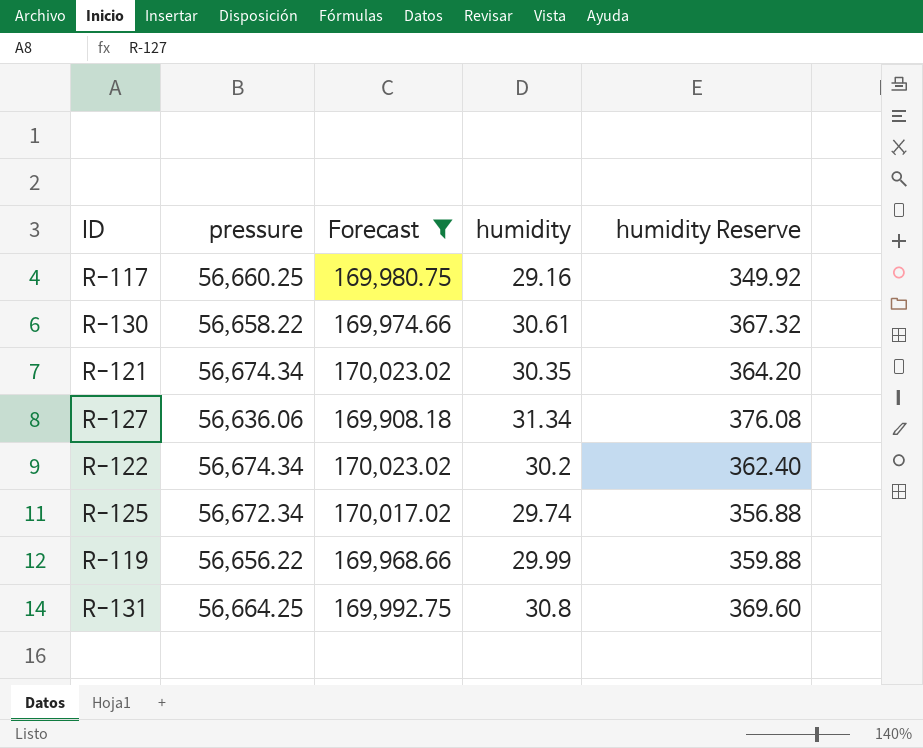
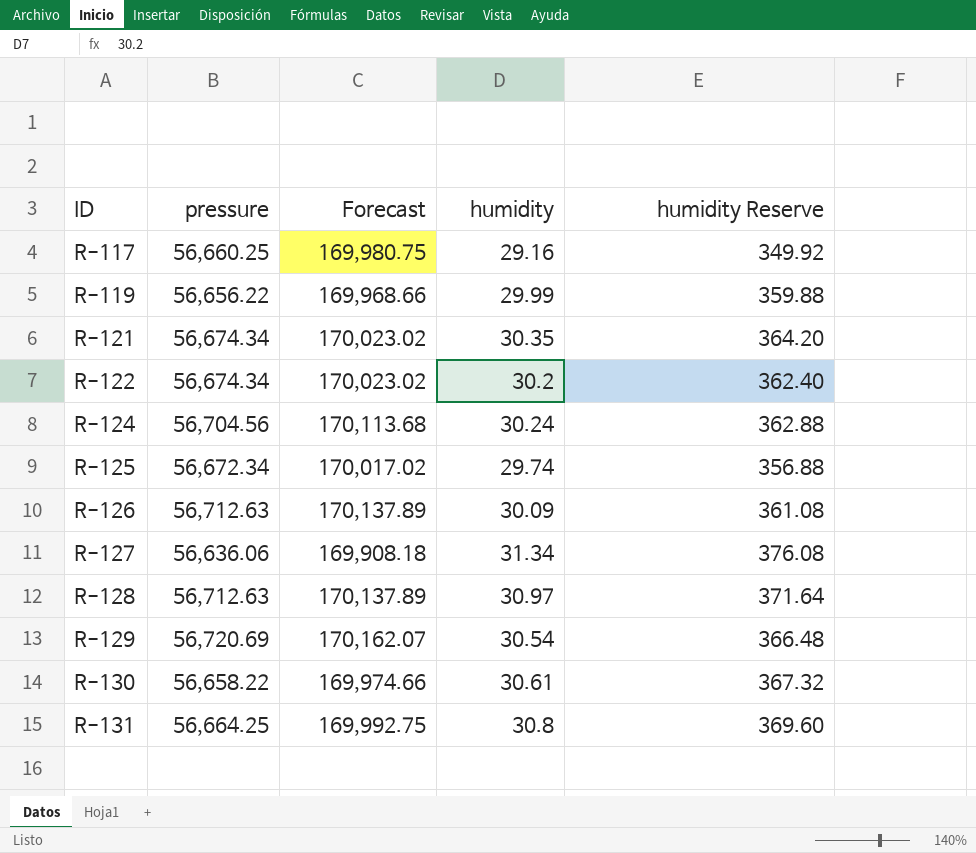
filter: Forecast <= 170,023.02 -> none
row order: none -> ID ascending

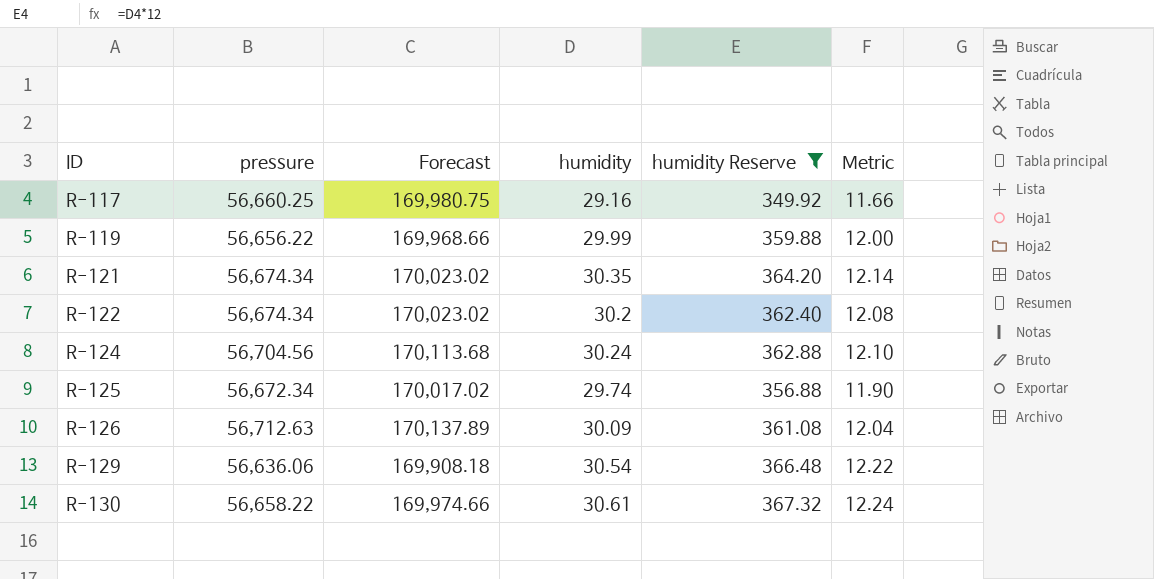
filter: none -> humidity Reserve <= 367.32
column Metric | formula: none -> [humidity] * 0.4
R-129 | pressure: 56,720.69 -> 56,636.06
R-129 | Forecast: 170,162.07 -> 169,908.18

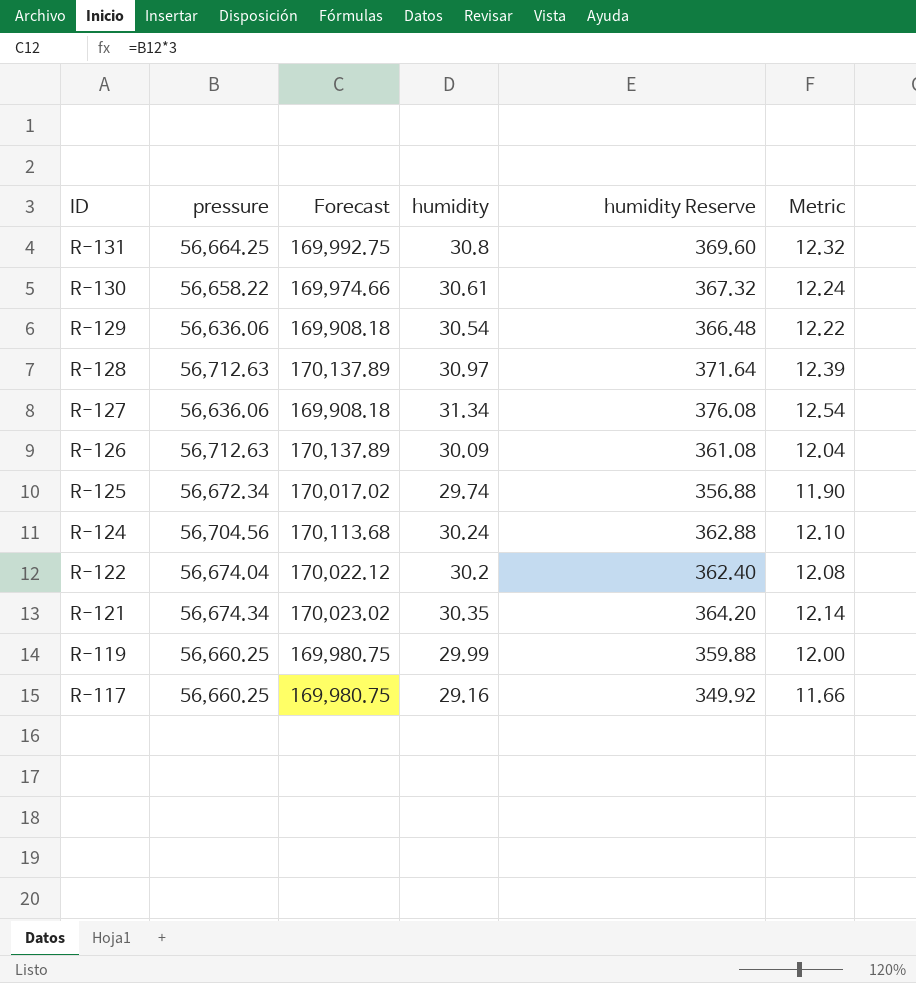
filter: humidity Reserve <= 367.32 -> none
row order: ID ascending -> ID descending
R-122 | pressure: 56,674.34 -> 56,674.04
R-122 | Forecast: 170,023.02 -> 170,022.12
R-119 | pressure: 56,656.22 -> 56,660.25
R-119 | Forecast: 169,968.66 -> 169,980.75

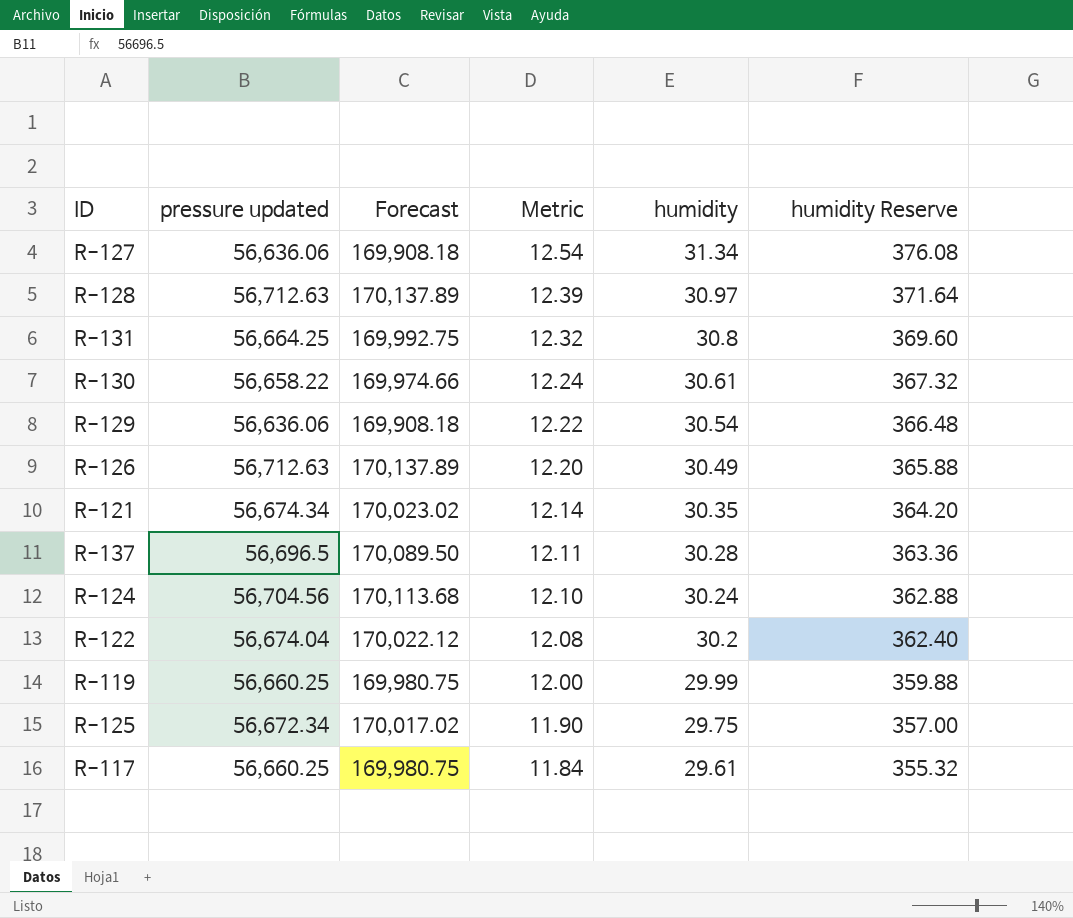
row order: ID descending -> Metric descending
column name: pressure -> pressure updated
column Metric | position: 6 -> 4
R-126 | Metric: 12.04 -> 12.20
R-126 | humidity: 30.09 -> 30.49
R-126 | humidity Reserve: 361.08 -> 365.88
row R-137: none -> 56,696.5 | 170,089.50 | 12.11 | 30.28 | 363.36
R-125 | humidity: 29.74 -> 29.75
R-125 | humidity Reserve: 356.88 -> 357.00
R-117 | Metric: 11.66 -> 11.84
R-117 | humidity: 29.16 -> 29.61
R-117 | humidity Reserve: 349.92 -> 355.32

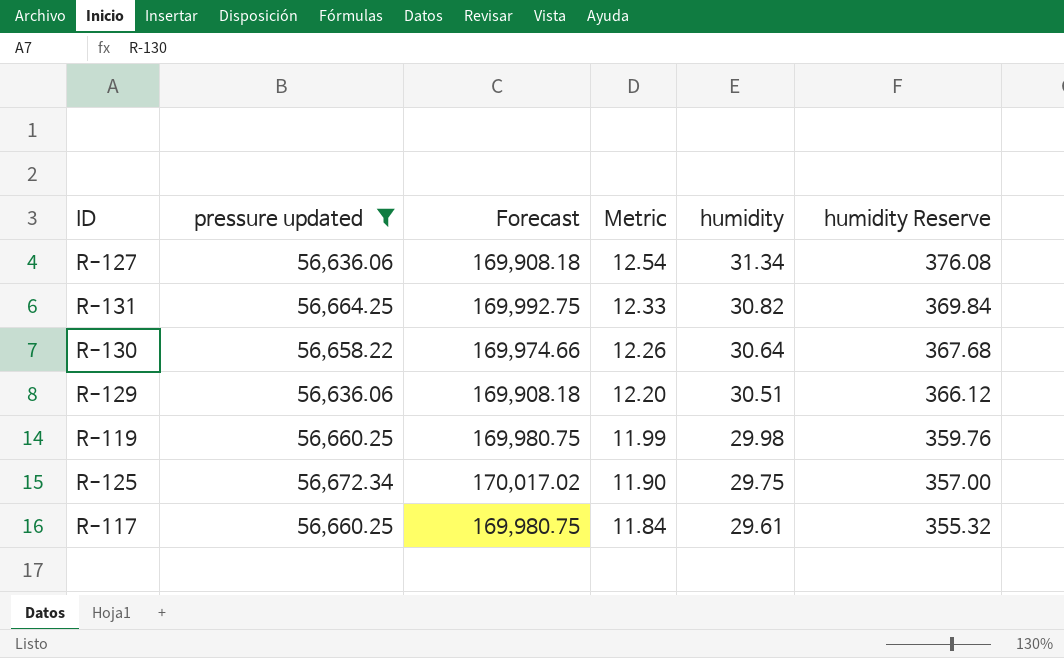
filter: none -> pressure updated <= 56,672.34
R-131 | Metric: 12.32 -> 12.33
R-131 | humidity: 30.8 -> 30.82
R-131 | humidity Reserve: 369.60 -> 369.84
R-130 | Metric: 12.24 -> 12.26
R-130 | humidity: 30.61 -> 30.64
R-130 | humidity Reserve: 367.32 -> 367.68
R-129 | Metric: 12.22 -> 12.20
R-129 | humidity: 30.54 -> 30.51
R-129 | humidity Reserve: 366.48 -> 366.12
R-119 | Metric: 12.00 -> 11.99
R-119 | humidity: 29.99 -> 29.98
R-119 | humidity Reserve: 359.88 -> 359.76

